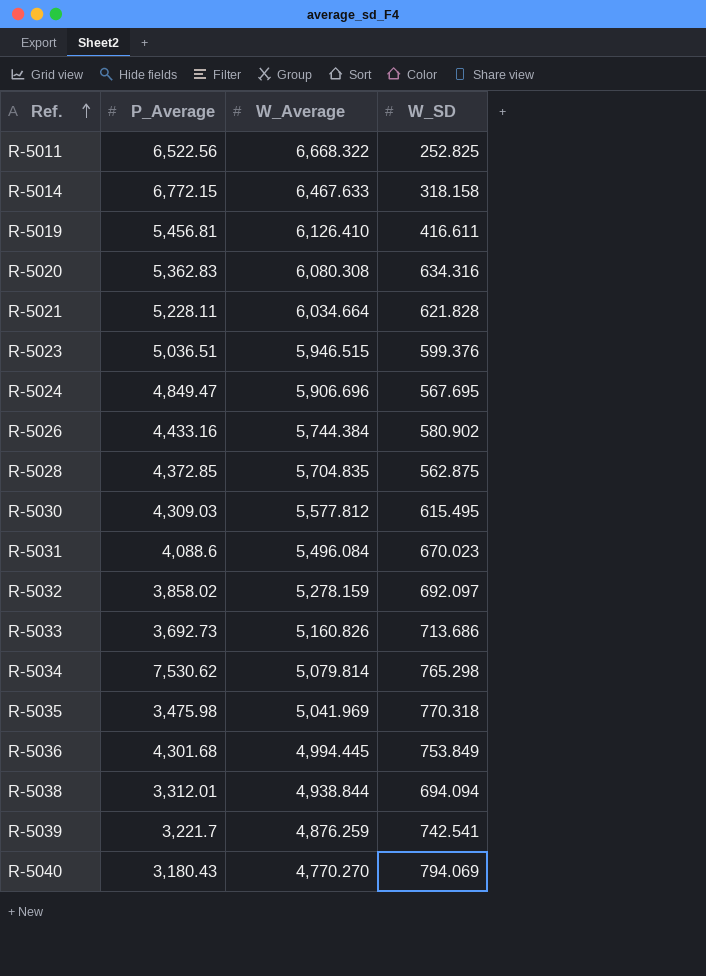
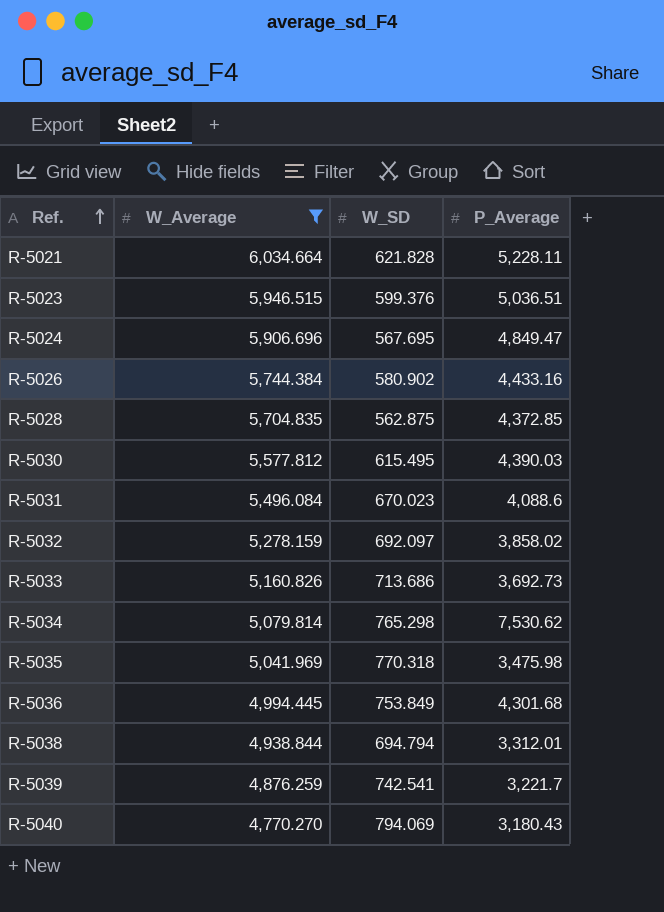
filter: none -> W_Average <= 6,034.664
column P_Average | position: 2 -> 4
R-5030 | P_Average: 4,309.03 -> 4,390.03
R-5038 | W_SD: 694.094 -> 694.794

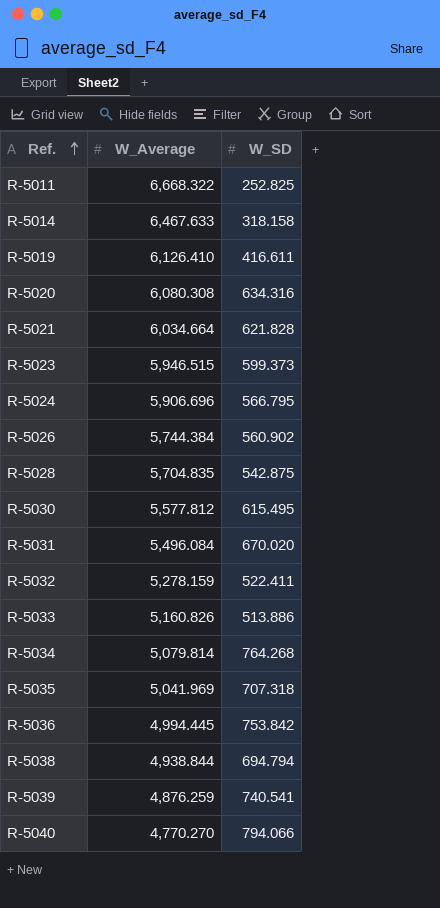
filter: W_Average <= 6,034.664 -> none
column P_Average | position: 4 -> none
R-5023 | W_SD: 599.376 -> 599.373
R-5024 | W_SD: 567.695 -> 566.795
R-5026 | W_SD: 580.902 -> 560.902
R-5028 | W_SD: 562.875 -> 542.875
R-5031 | W_SD: 670.023 -> 670.020
R-5032 | W_SD: 692.097 -> 522.411
R-5033 | W_SD: 713.686 -> 513.886
R-5034 | W_SD: 765.298 -> 764.268
R-5035 | W_SD: 770.318 -> 707.318
R-5036 | W_SD: 753.849 -> 753.842
R-5039 | W_SD: 742.541 -> 740.541
R-5040 | W_SD: 794.069 -> 794.066

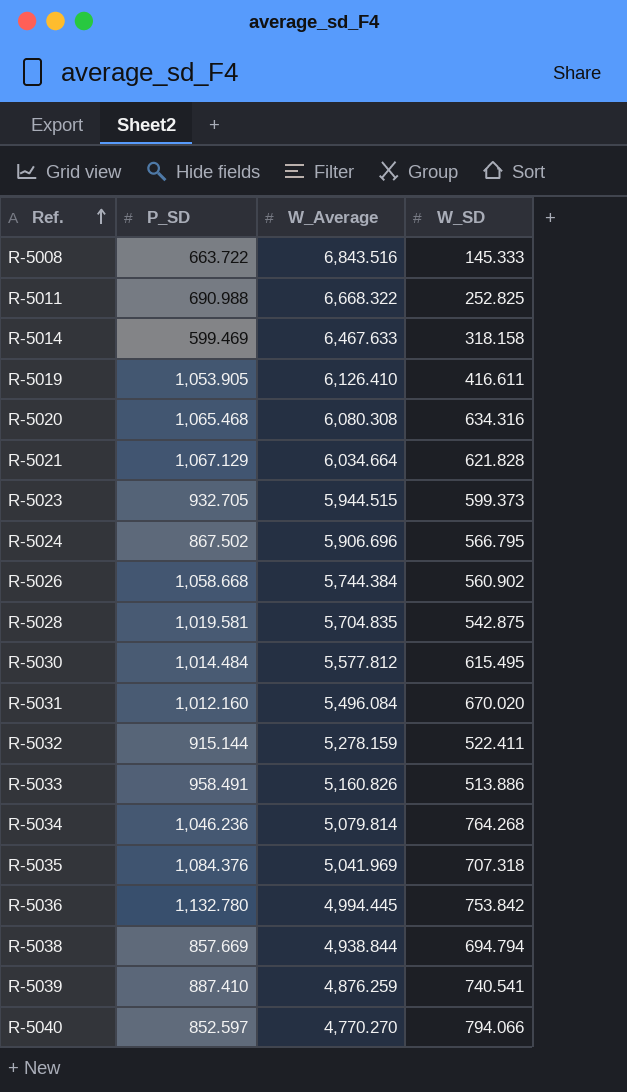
column P_SD | position: none -> 2
row R-5008: none -> 663.722 | 6,843.516 | 145.333
R-5023 | W_Average: 5,946.515 -> 5,944.515

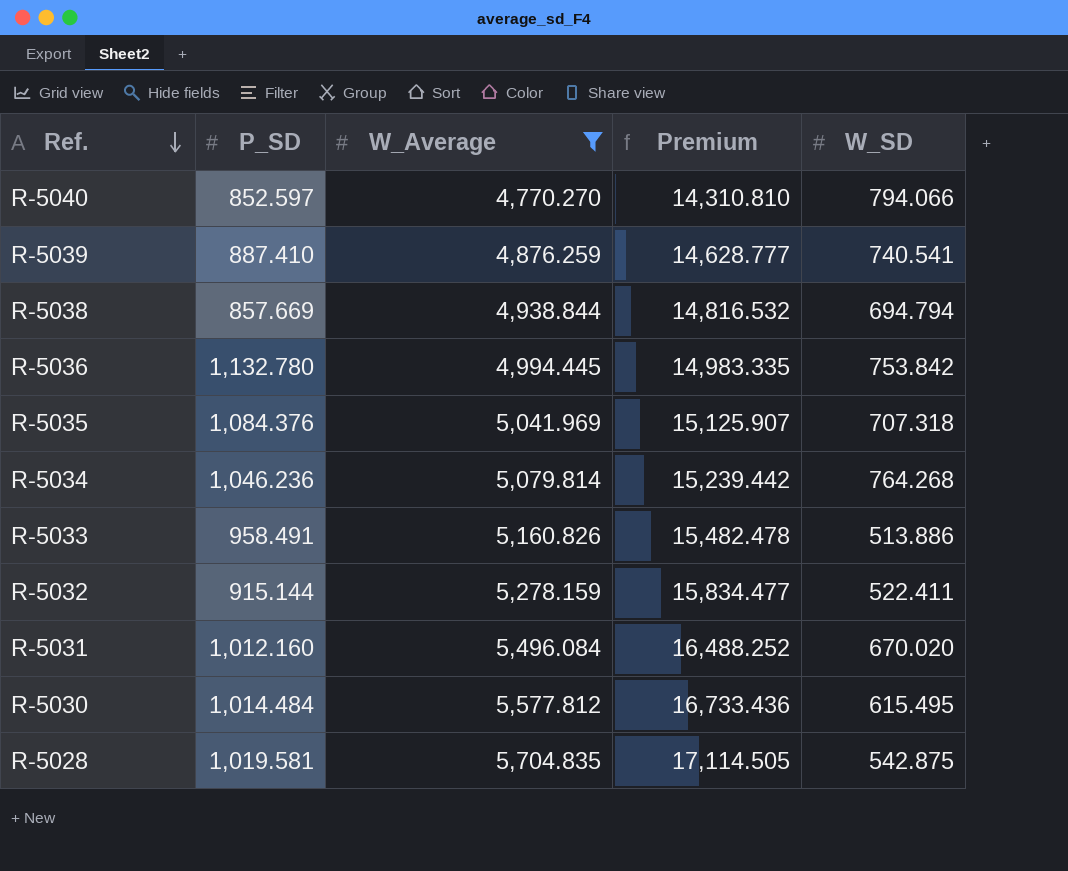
filter: none -> W_Average <= 5,704.835
row order: Ref. ascending -> Ref. descending
column Premium | formula: none -> [W_Average] * 3

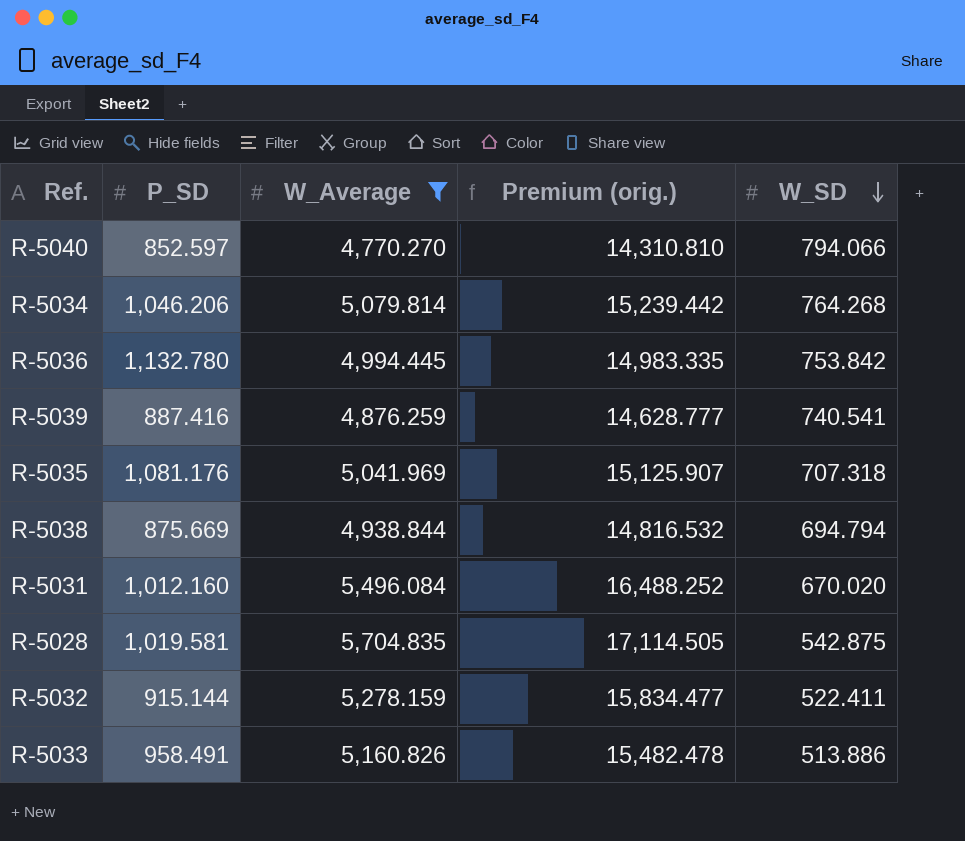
row order: Ref. descending -> W_SD descending
column name: Premium -> Premium (orig.)
row R-5030: 1,014.484 | 5,577.812 | 16,733.436 | 615.495 -> none
R-5034 | P_SD: 1,046.236 -> 1,046.206
R-5039 | P_SD: 887.410 -> 887.416
R-5035 | P_SD: 1,084.376 -> 1,081.176
R-5038 | P_SD: 857.669 -> 875.669

